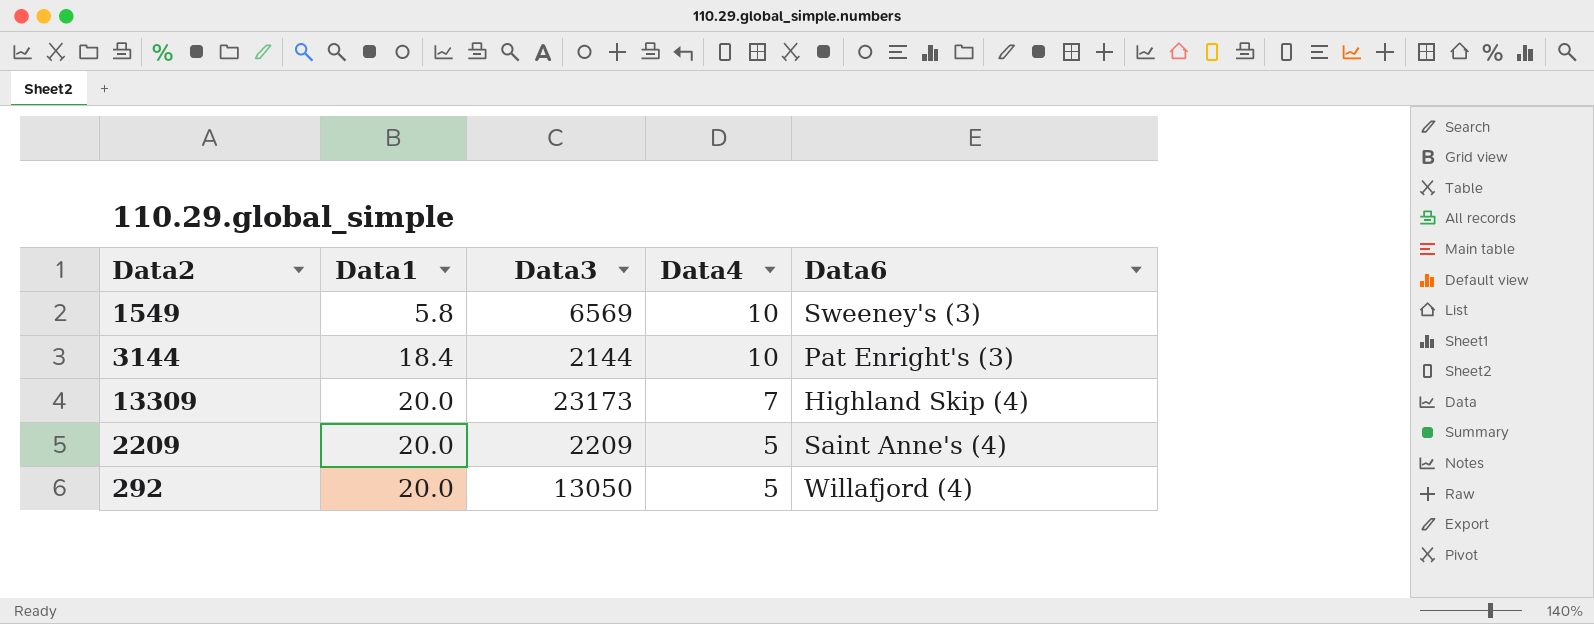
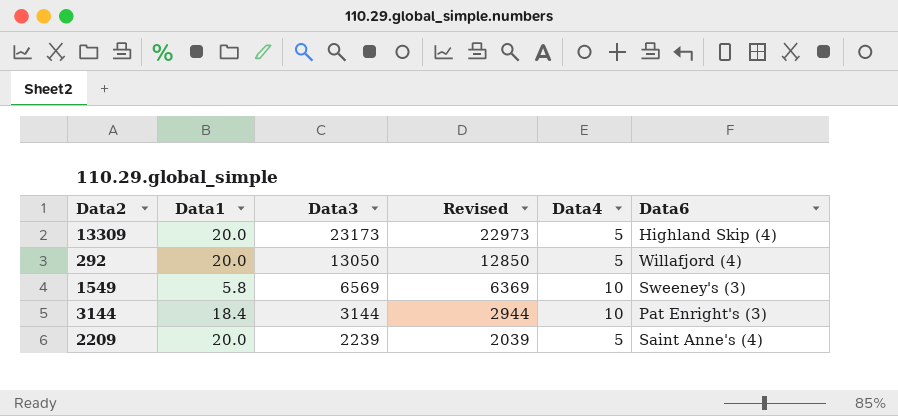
row order: Data1 ascending -> Data3 descending
column Revised | formula: none -> [Data3] - 200
13309 | Data4: 7 -> 5
3144 | Data3: 2144 -> 3144
2209 | Data3: 2209 -> 2239

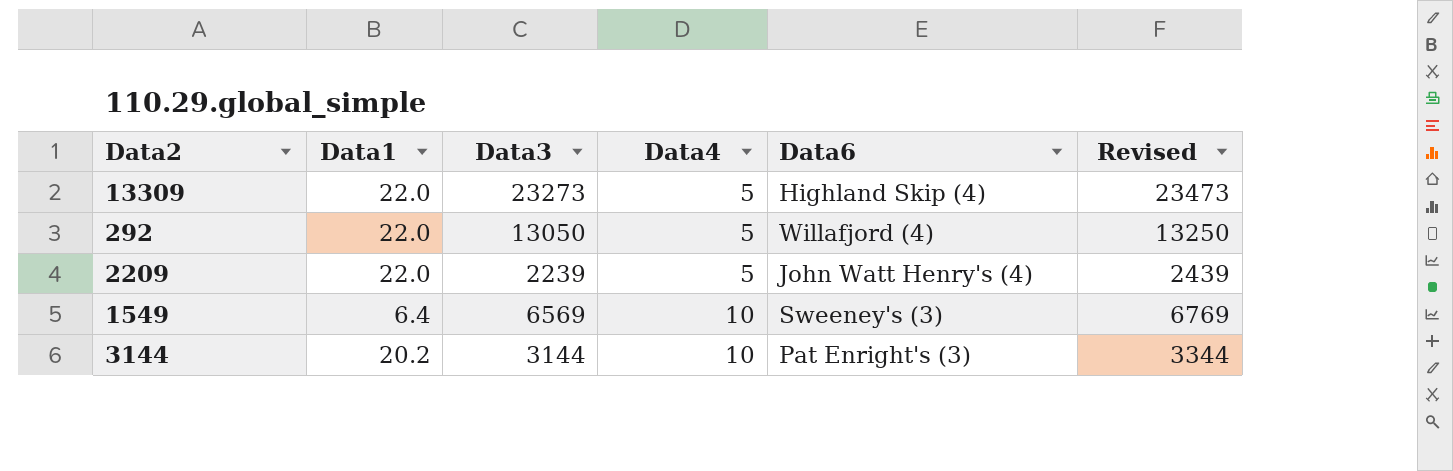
row order: Data3 descending -> Data4 ascending
column Revised | formula: [Data3] - 200 -> [Data3] + 200
column Revised | position: 4 -> 6
13309 | Data1: 20.0 -> 22.0
13309 | Data3: 23173 -> 23273
292 | Data1: 20.0 -> 22.0
2209 | Data1: 20.0 -> 22.0
2209 | Data6: Saint Anne's (4) -> John Watt Henry's (4)
1549 | Data1: 5.8 -> 6.4
3144 | Data1: 18.4 -> 20.2

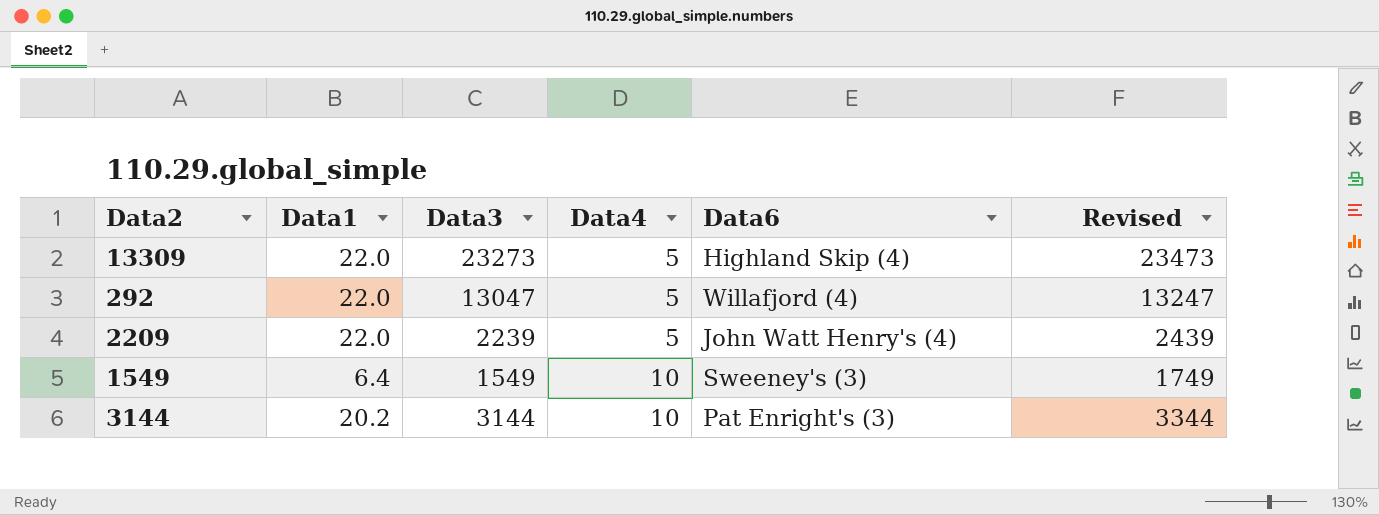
292 | Data3: 13050 -> 13047
292 | Revised: 13250 -> 13247
1549 | Data3: 6569 -> 1549
1549 | Revised: 6769 -> 1749

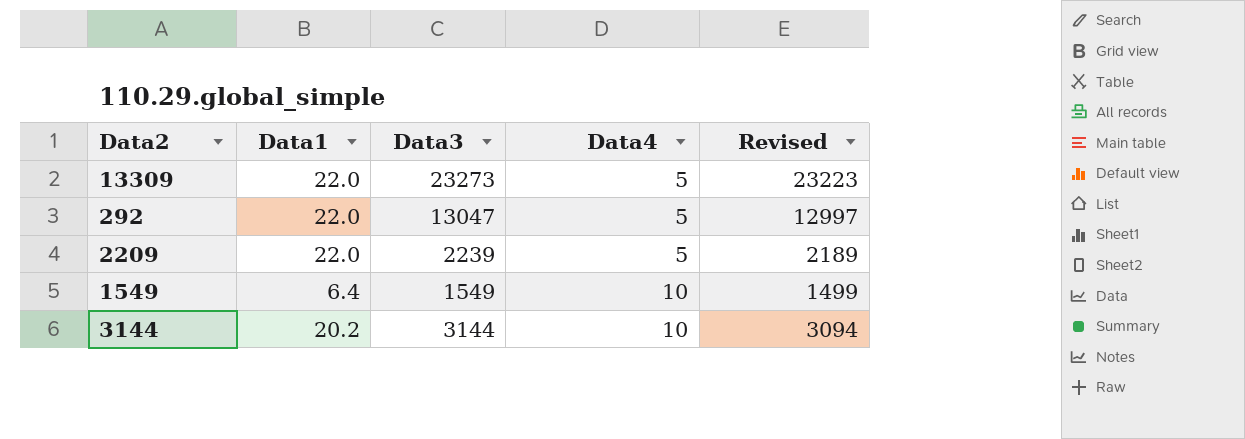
column Data6 | position: 5 -> none
column Revised | formula: [Data3] + 200 -> [Data3] - 50

